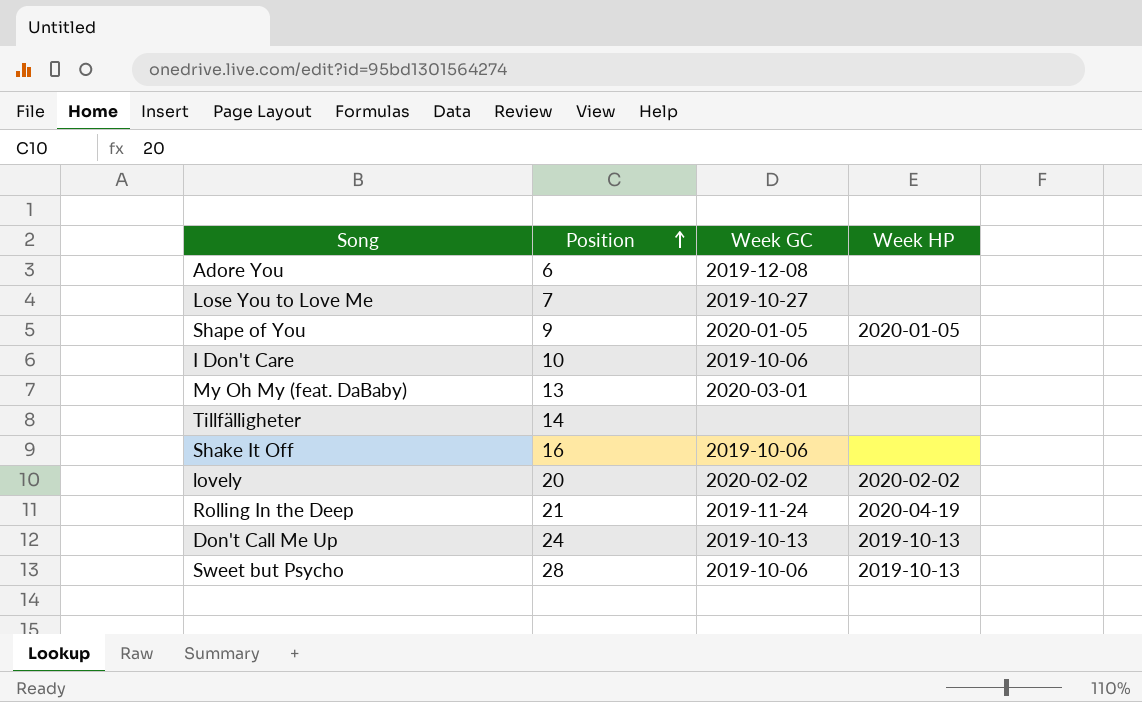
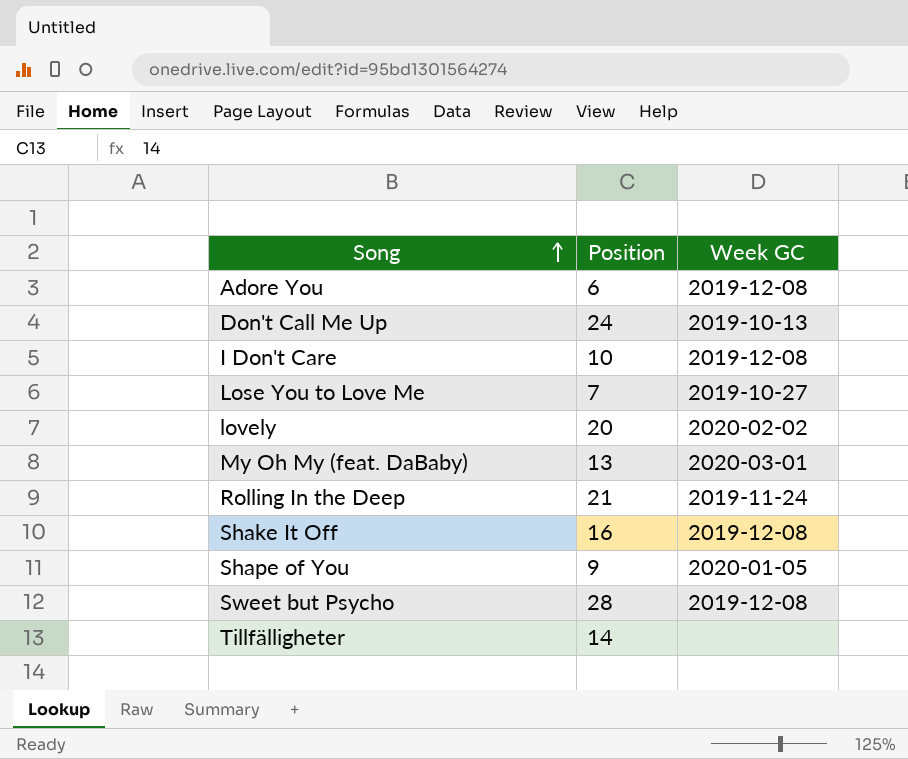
row order: Position ascending -> Song ascending
column Week HP | position: 4 -> none
I Don't Care | Week GC: 2019-10-06 -> 2019-12-08
Shake It Off | Week GC: 2019-10-06 -> 2019-12-08
Sweet but Psycho | Week GC: 2019-10-06 -> 2019-12-08

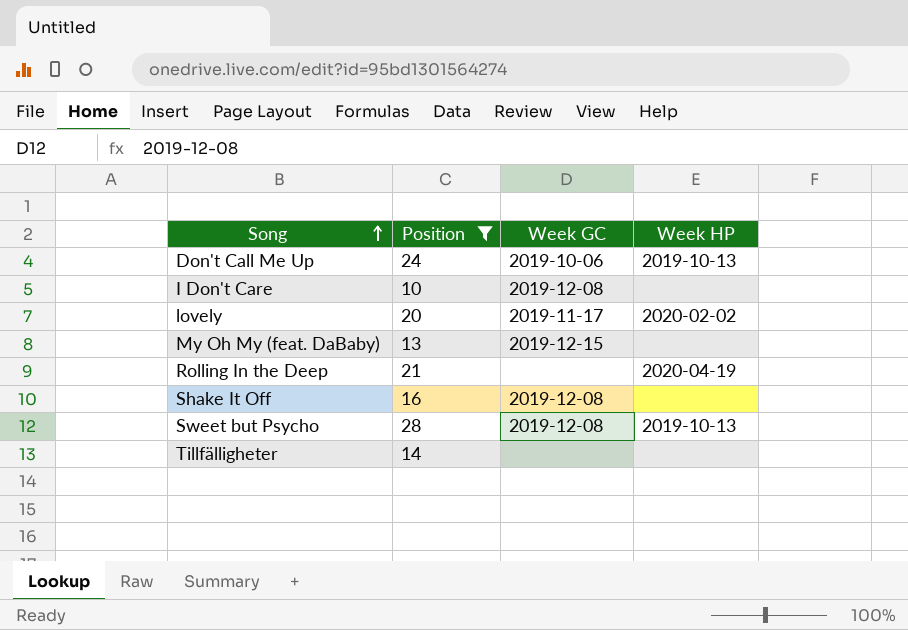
filter: none -> Position >= 10
column Week HP | position: none -> 4
Don't Call Me Up | Week GC: 2019-10-13 -> 2019-10-06
lovely | Week GC: 2020-02-02 -> 2019-11-17
My Oh My (feat. DaBaby) | Week GC: 2020-03-01 -> 2019-12-15
Rolling In the Deep | Week GC: 2019-11-24 -> none

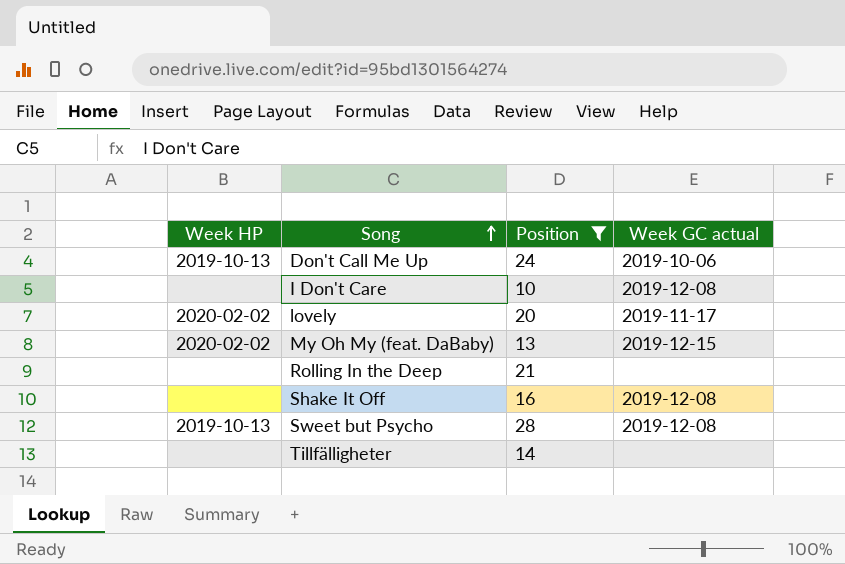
column Week HP | position: 4 -> 1
column name: Week GC -> Week GC actual
My Oh My (feat. DaBaby) | Week HP: none -> 2020-02-02
Rolling In the Deep | Week HP: 2020-04-19 -> none

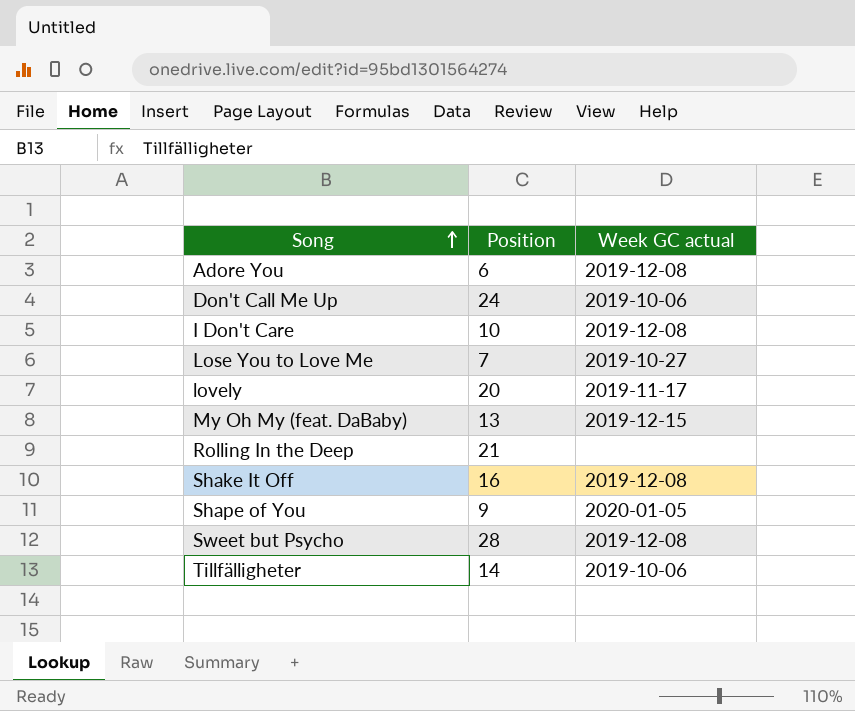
filter: Position >= 10 -> none
column Week HP | position: 1 -> none
Tillfälligheter | Week GC actual: none -> 2019-10-06

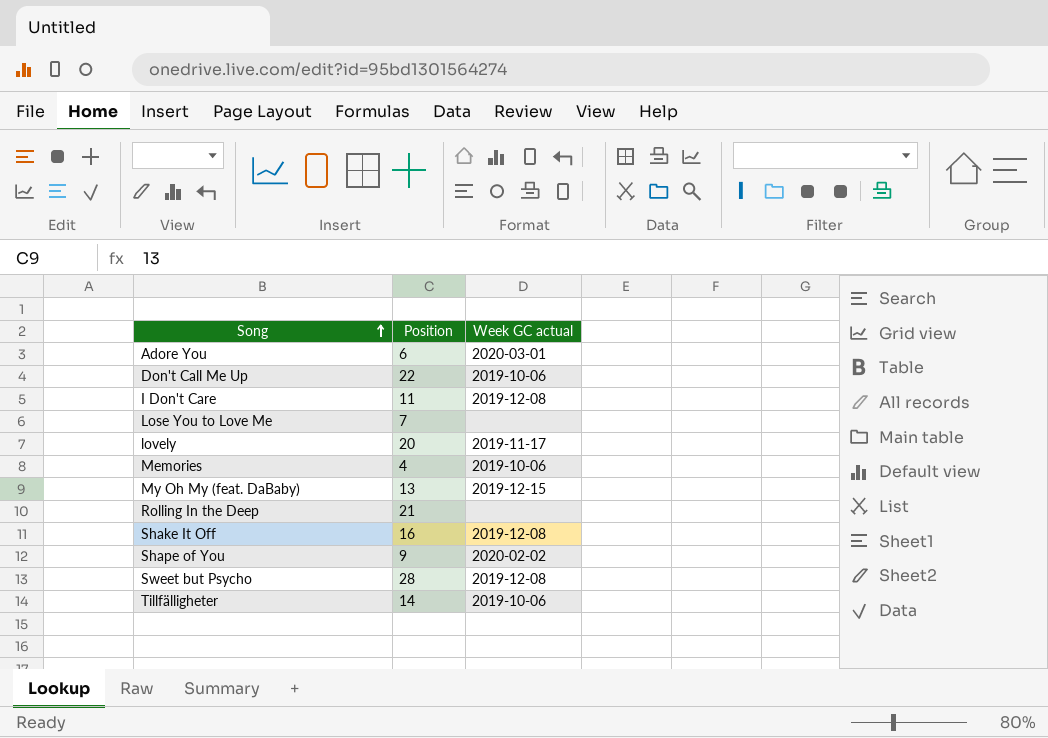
Adore You | Week GC actual: 2019-12-08 -> 2020-03-01
Don't Call Me Up | Position: 24 -> 22
I Don't Care | Position: 10 -> 11
Lose You to Love Me | Week GC actual: 2019-10-27 -> none
row Memories: none -> 4 | 2019-10-06
Shape of You | Week GC actual: 2020-01-05 -> 2020-02-02

